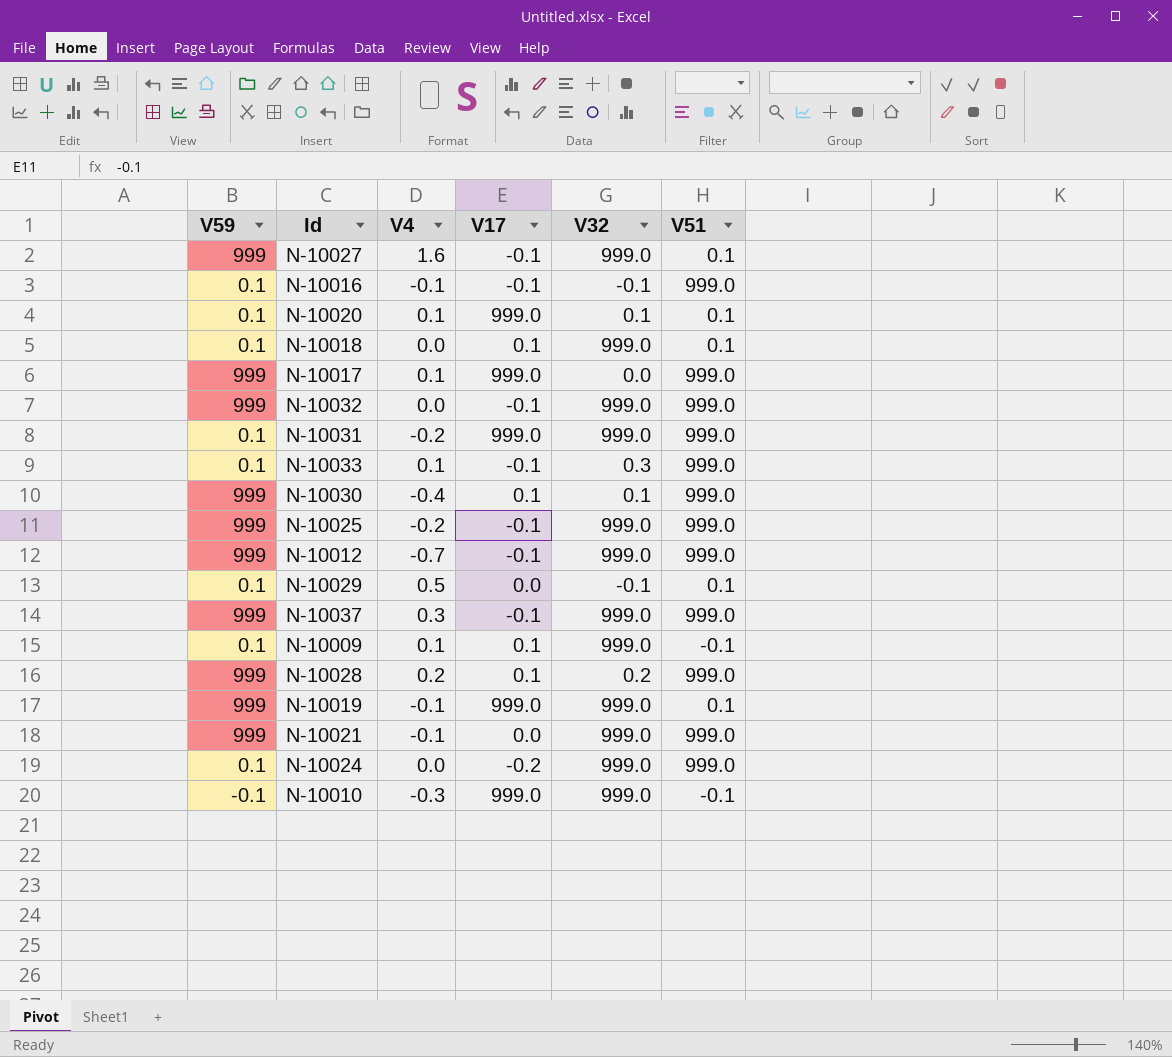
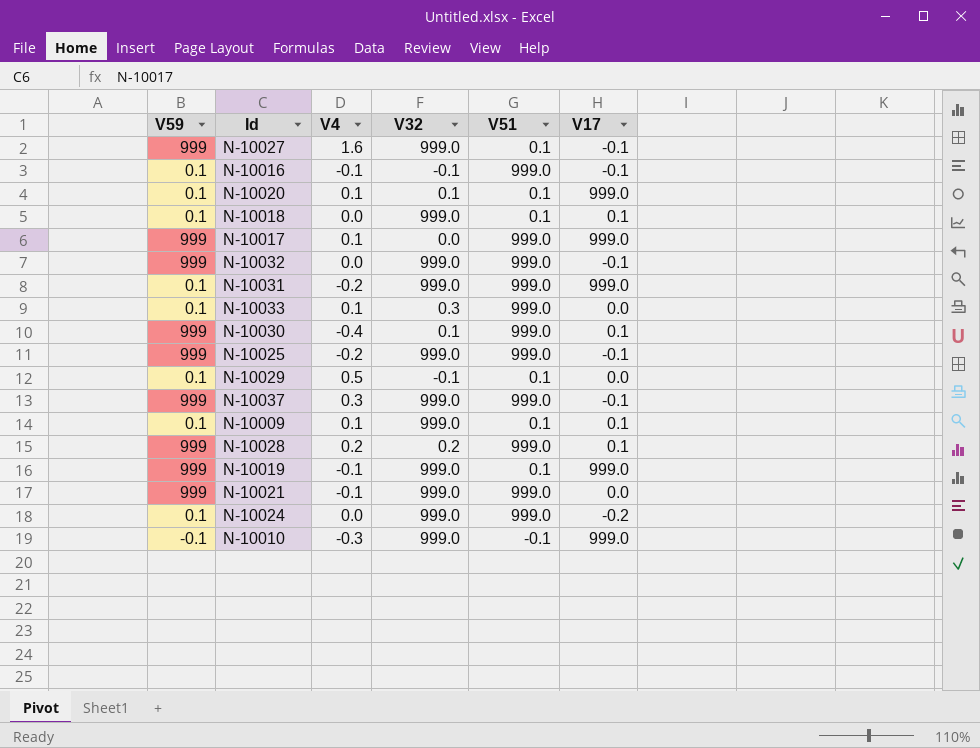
column V17 | position: 4 -> 6
row N-10012: 999 | -0.7 | -0.1 | 999.0 | 999.0 -> none
N-10033 | V17: -0.1 -> 0.0
N-10009 | V51: -0.1 -> 0.1

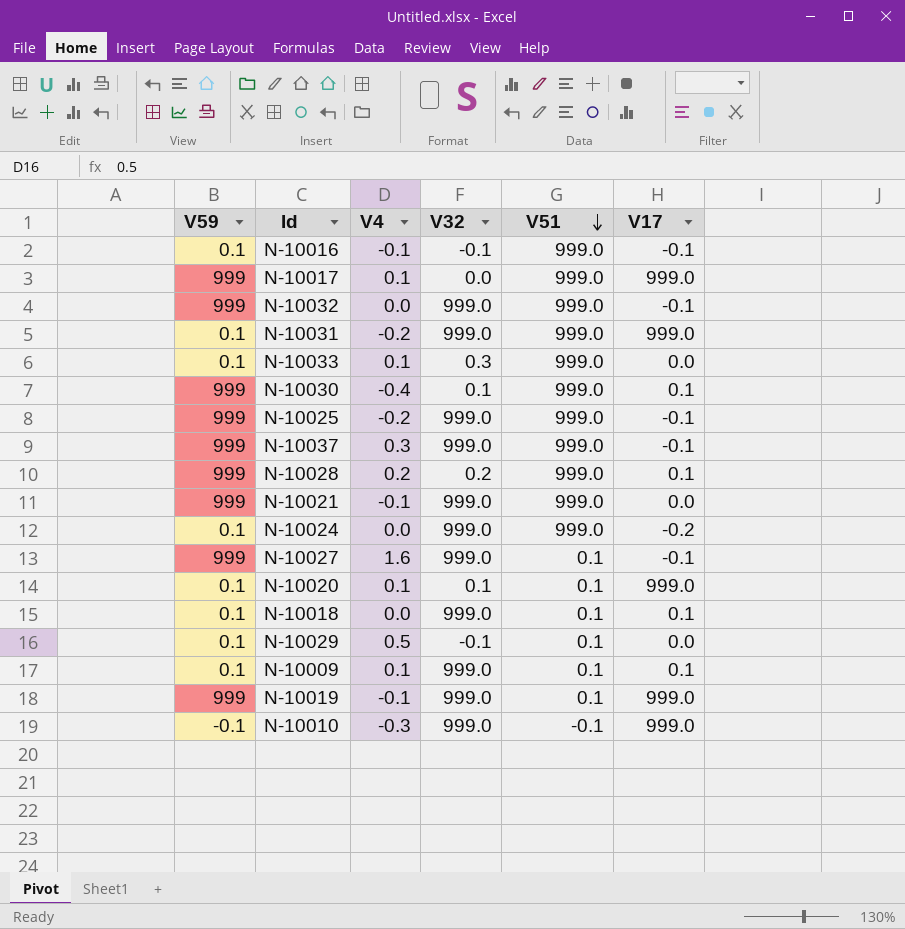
row order: none -> V51 descending

